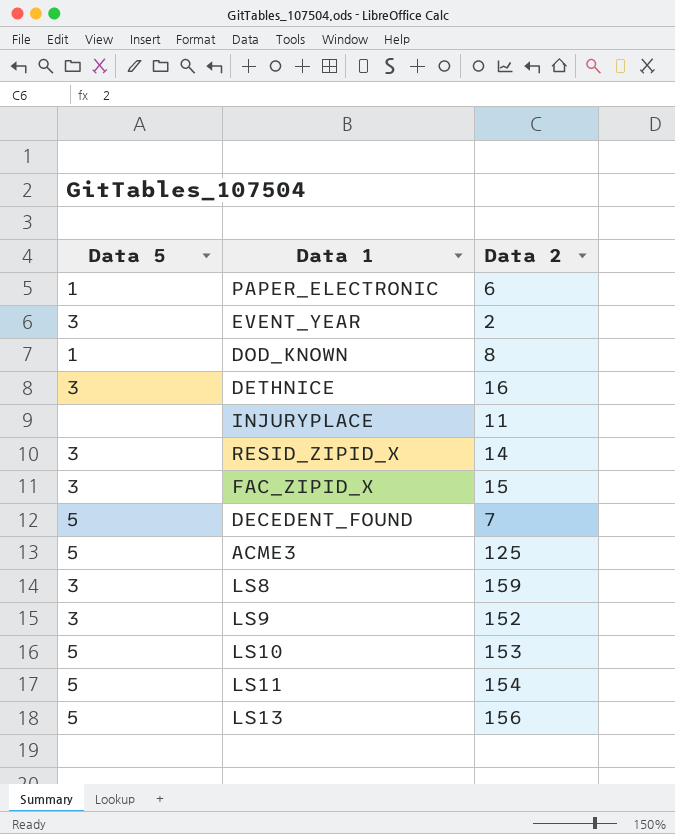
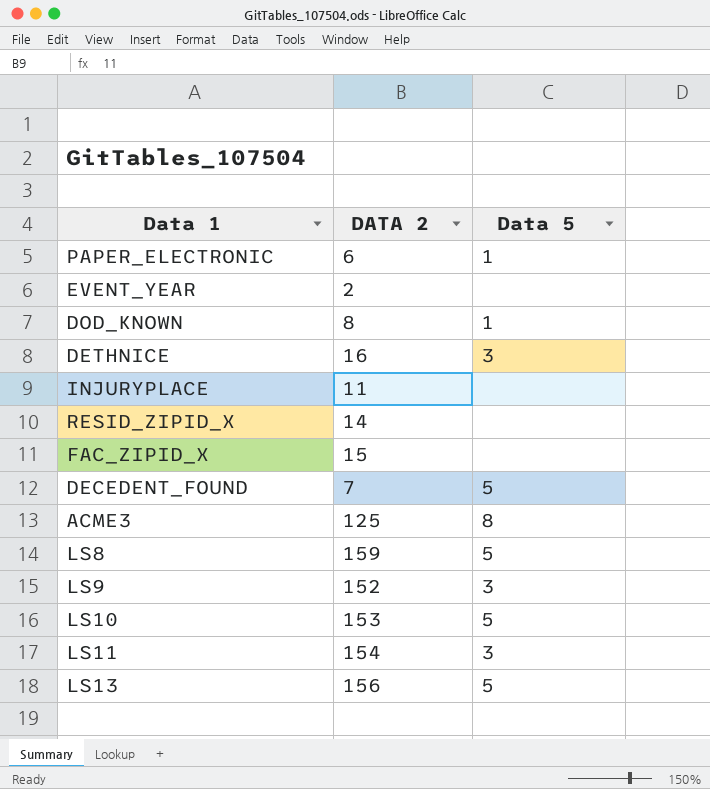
column name: Data 2 -> DATA 2
column Data 5 | position: 1 -> 3
EVENT_YEAR | Data 5: 3 -> none
RESID_ZIPID_X | Data 5: 3 -> none
FAC_ZIPID_X | Data 5: 3 -> none
ACME3 | Data 5: 5 -> 8
LS8 | Data 5: 3 -> 5
LS11 | Data 5: 5 -> 3

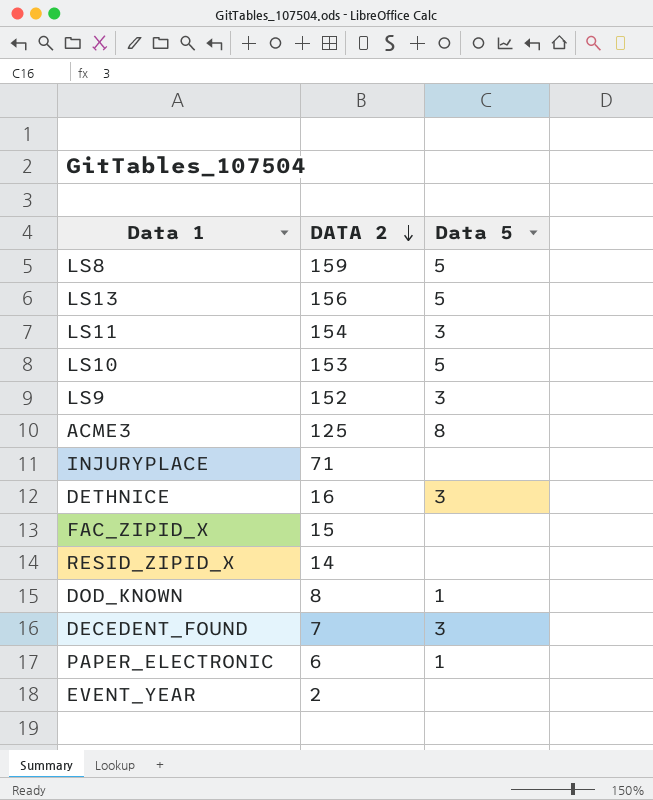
row order: none -> DATA 2 descending
INJURYPLACE | DATA 2: 11 -> 71
DECEDENT_FOUND | Data 5: 5 -> 3

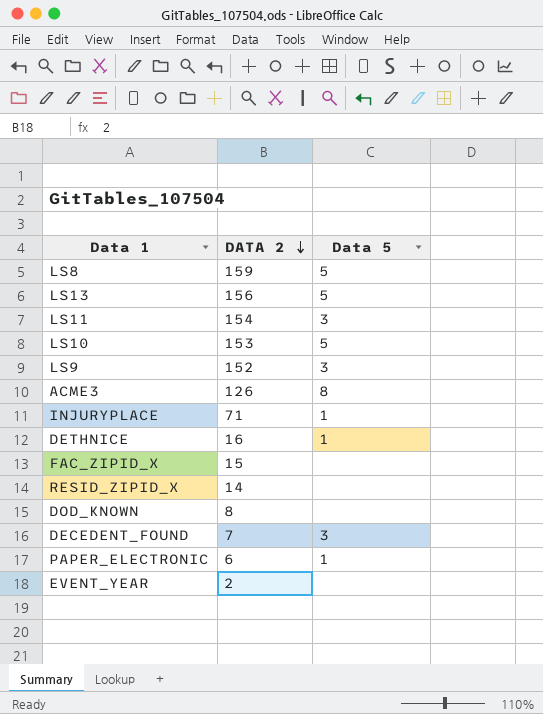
ACME3 | DATA 2: 125 -> 126
INJURYPLACE | Data 5: none -> 1
DETHNICE | Data 5: 3 -> 1
DOD_KNOWN | Data 5: 1 -> none

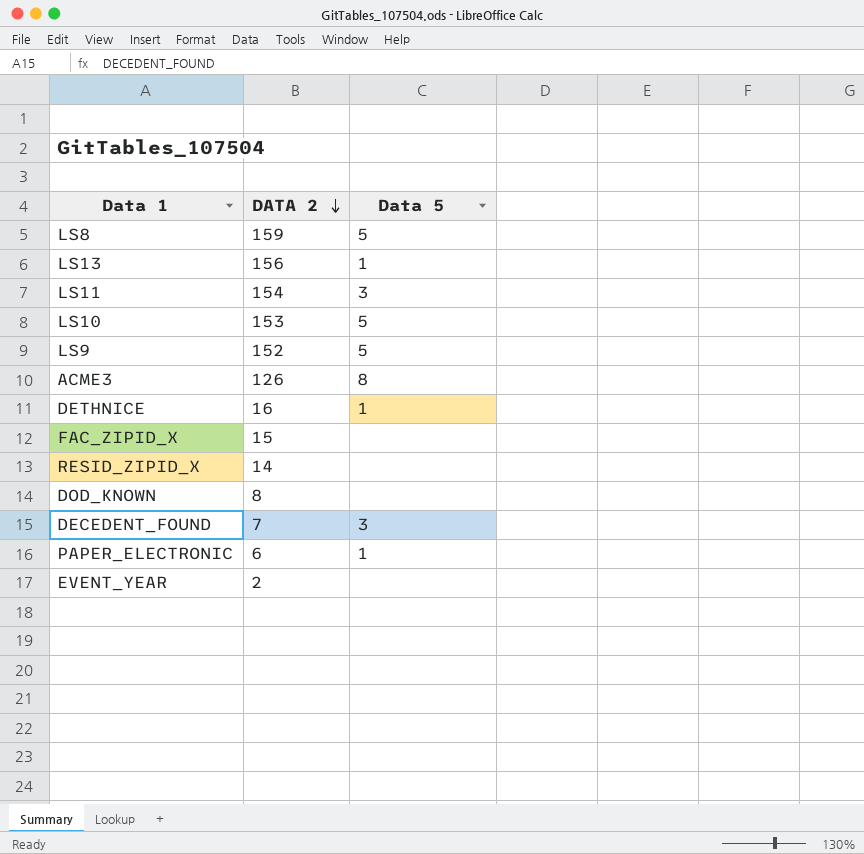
row INJURYPLACE: 71 | 1 -> none
LS13 | Data 5: 5 -> 1
LS9 | Data 5: 3 -> 5

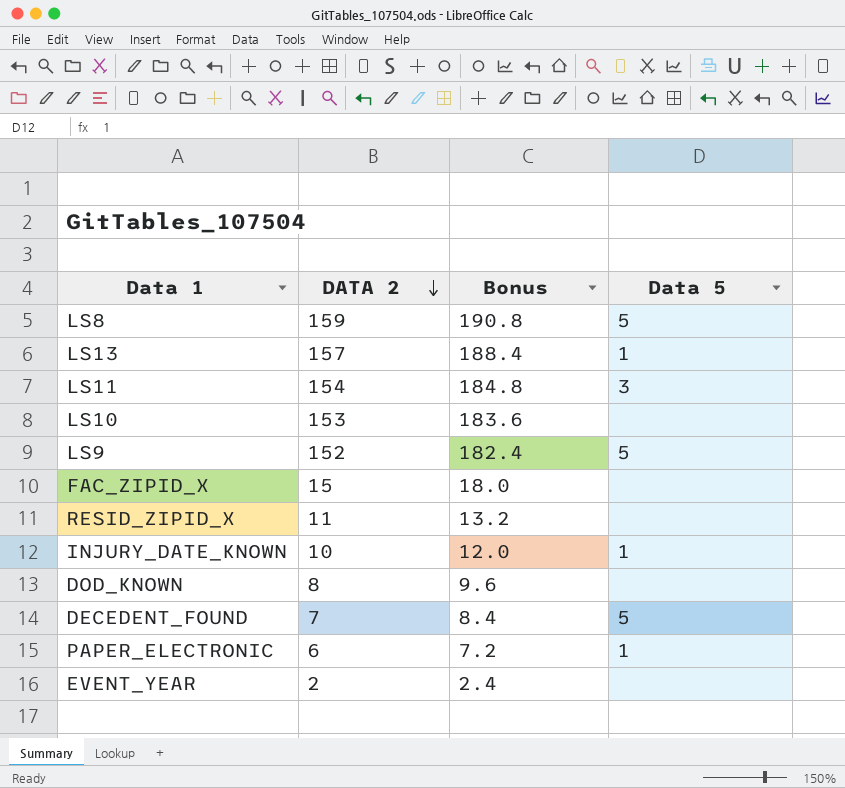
column Bonus | formula: none -> [DATA 2] * 1.2
row ACME3: 126 | 8 -> none
row DETHNICE: 16 | 1 -> none
LS13 | DATA 2: 156 -> 157
LS10 | Data 5: 5 -> none
RESID_ZIPID_X | DATA 2: 14 -> 11
row INJURY_DATE_KNOWN: none -> 10 | 12.0 | 1
DECEDENT_FOUND | Data 5: 3 -> 5

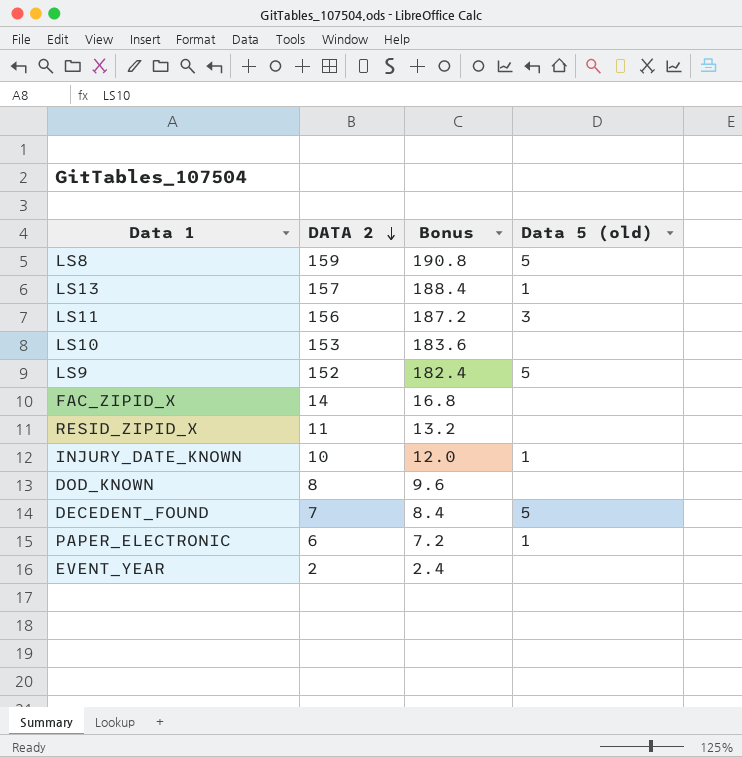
column name: Data 5 -> Data 5 (old)
LS11 | DATA 2: 154 -> 156
LS11 | Bonus: 184.8 -> 187.2
FAC_ZIPID_X | DATA 2: 15 -> 14
FAC_ZIPID_X | Bonus: 18.0 -> 16.8

